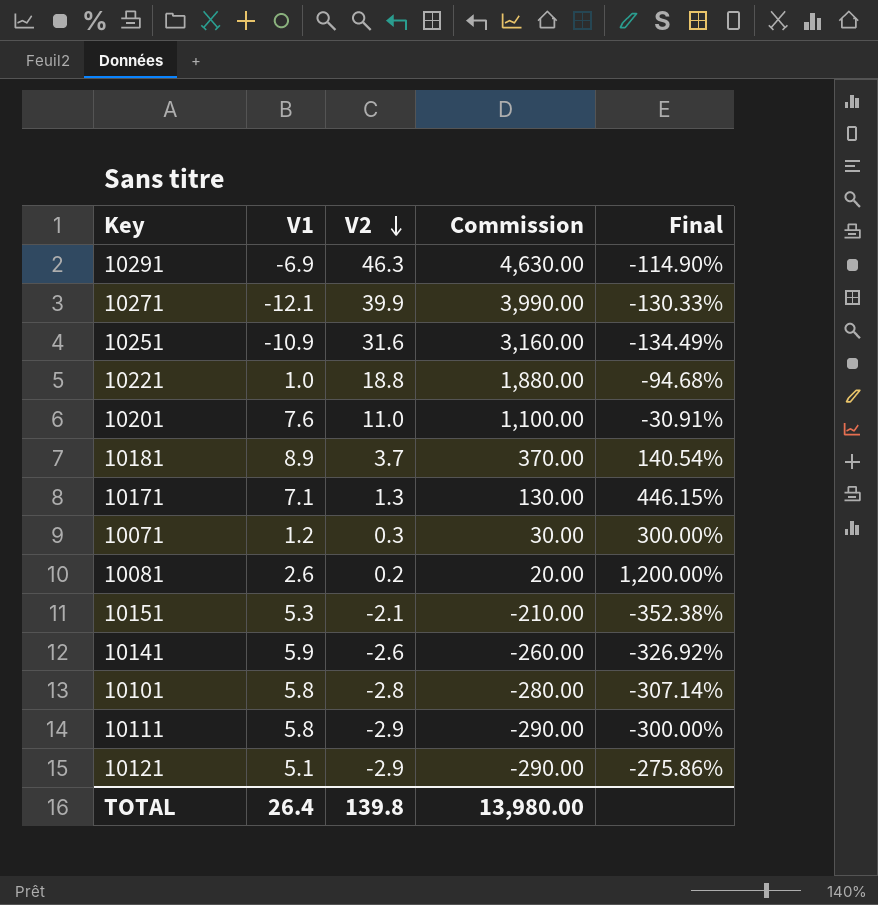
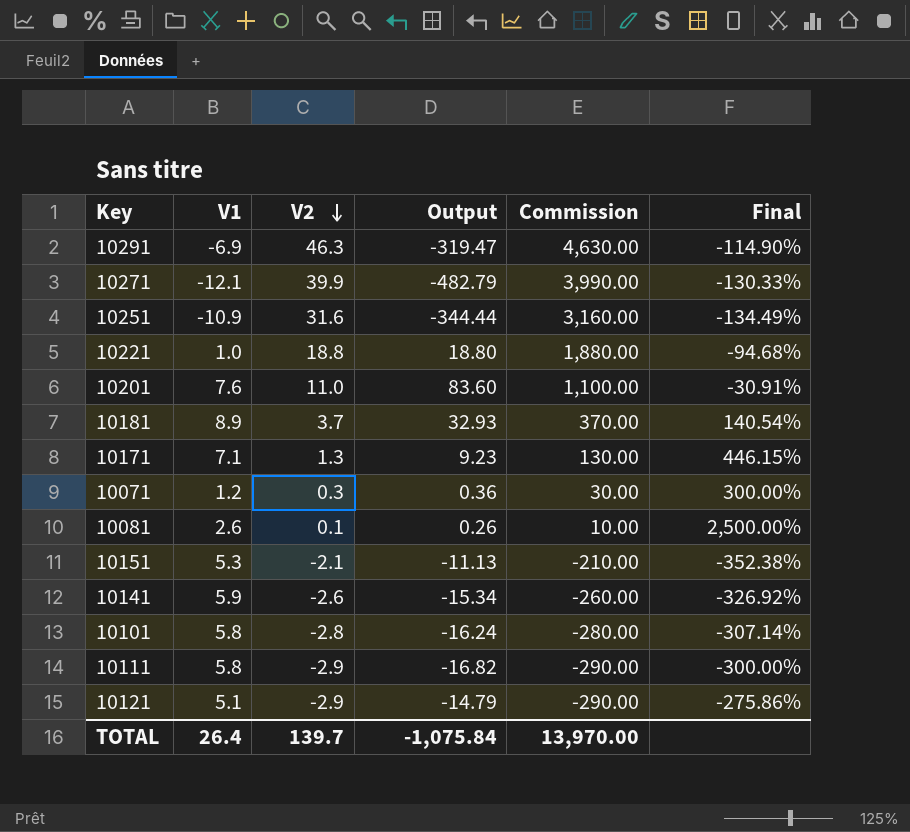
column Output | formula: none -> [V1] * [V2]
10081 | V2: 0.2 -> 0.1
10081 | Commission: 20.00 -> 10.00
10081 | Final: 1,200.00% -> 2,500.00%
TOTAL | V2: 139.8 -> 139.7
TOTAL | Commission: 13,980.00 -> 13,970.00

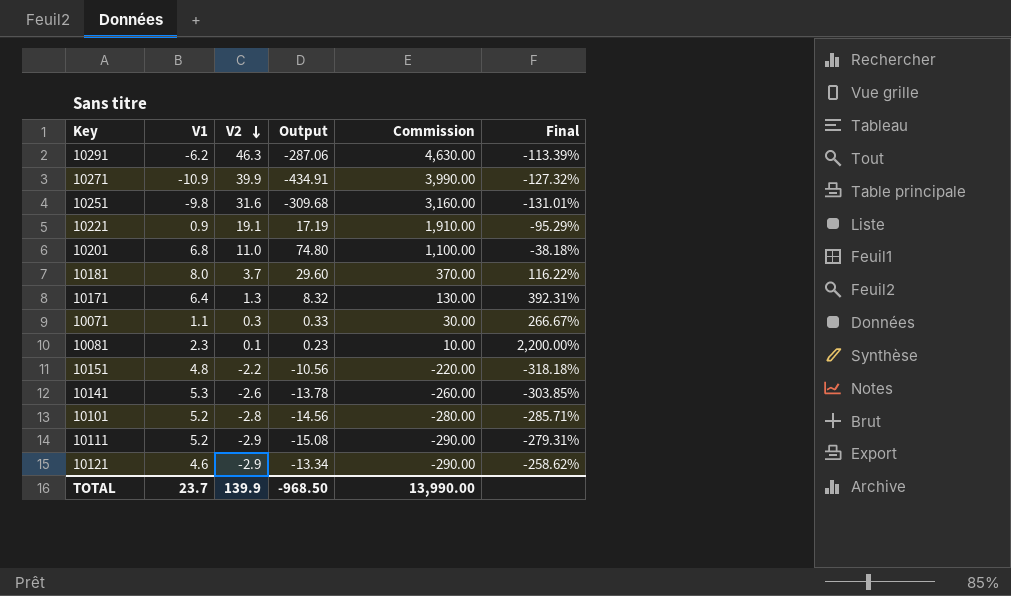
10291 | V1: -6.9 -> -6.2
10291 | Output: -319.47 -> -287.06
10291 | Final: -114.90% -> -113.39%
10271 | V1: -12.1 -> -10.9
10271 | Output: -482.79 -> -434.91
10271 | Final: -130.33% -> -127.32%
10251 | V1: -10.9 -> -9.8
10251 | Output: -344.44 -> -309.68
10251 | Final: -134.49% -> -131.01%
10221 | V1: 1.0 -> 0.9
10221 | V2: 18.8 -> 19.1
10221 | Output: 18.80 -> 17.19
10221 | Commission: 1,880.00 -> 1,910.00
10221 | Final: -94.68% -> -95.29%
10201 | V1: 7.6 -> 6.8
10201 | Output: 83.60 -> 74.80
10201 | Final: -30.91% -> -38.18%
10181 | V1: 8.9 -> 8.0
10181 | Output: 32.93 -> 29.60
10181 | Final: 140.54% -> 116.22%
10171 | V1: 7.1 -> 6.4
10171 | Output: 9.23 -> 8.32
10171 | Final: 446.15% -> 392.31%
10071 | V1: 1.2 -> 1.1
10071 | Output: 0.36 -> 0.33
10071 | Final: 300.00% -> 266.67%
10081 | V1: 2.6 -> 2.3
10081 | Output: 0.26 -> 0.23
10081 | Final: 2,500.00% -> 2,200.00%
10151 | V1: 5.3 -> 4.8
10151 | V2: -2.1 -> -2.2
10151 | Output: -11.13 -> -10.56
10151 | Commission: -210.00 -> -220.00
10151 | Final: -352.38% -> -318.18%
10141 | V1: 5.9 -> 5.3
10141 | Output: -15.34 -> -13.78
10141 | Final: -326.92% -> -303.85%
10101 | V1: 5.8 -> 5.2
10101 | Output: -16.24 -> -14.56
10101 | Final: -307.14% -> -285.71%
10111 | V1: 5.8 -> 5.2
10111 | Output: -16.82 -> -15.08
10111 | Final: -300.00% -> -279.31%
10121 | V1: 5.1 -> 4.6
10121 | Output: -14.79 -> -13.34
10121 | Final: -275.86% -> -258.62%
TOTAL | V1: 26.4 -> 23.7
TOTAL | V2: 139.7 -> 139.9
TOTAL | Output: -1,075.84 -> -968.50
TOTAL | Commission: 13,970.00 -> 13,990.00

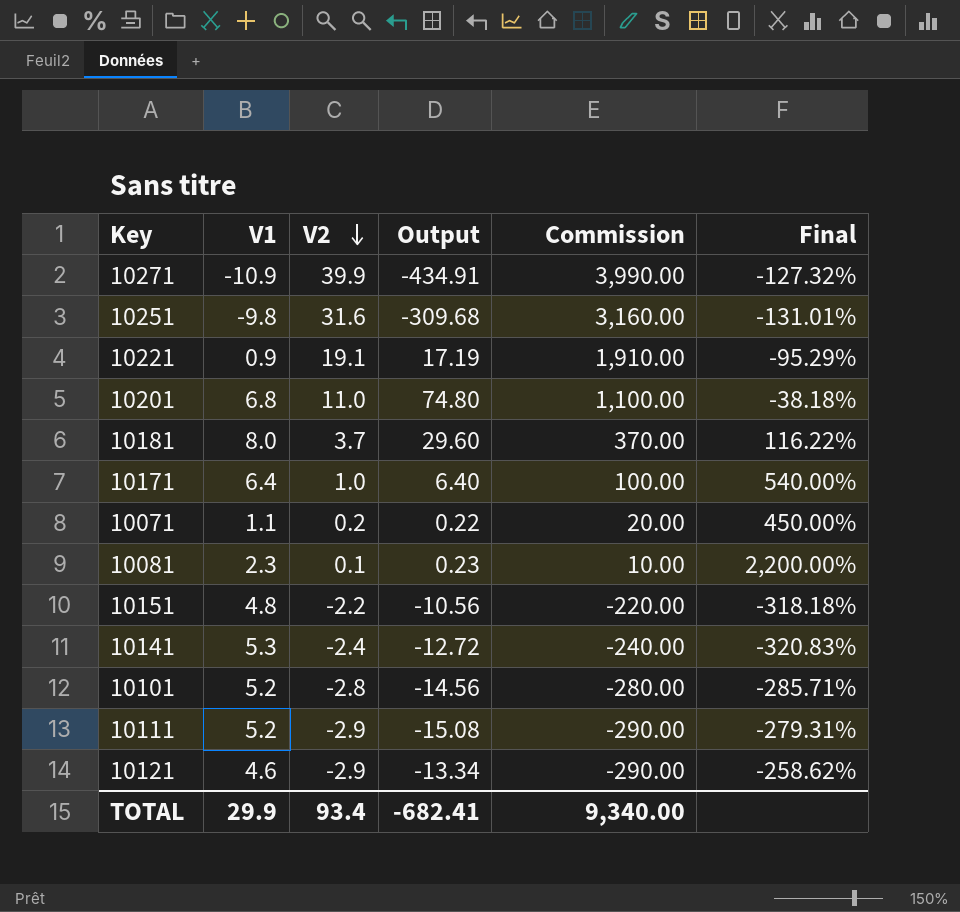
row 10291: -6.2 | 46.3 | -287.06 | 4,630.00 | -113.39% -> none
10171 | V2: 1.3 -> 1.0
10171 | Output: 8.32 -> 6.40
10171 | Commission: 130.00 -> 100.00
10171 | Final: 392.31% -> 540.00%
10071 | V2: 0.3 -> 0.2
10071 | Output: 0.33 -> 0.22
10071 | Commission: 30.00 -> 20.00
10071 | Final: 266.67% -> 450.00%
10141 | V2: -2.6 -> -2.4
10141 | Output: -13.78 -> -12.72
10141 | Commission: -260.00 -> -240.00
10141 | Final: -303.85% -> -320.83%
TOTAL | V1: 23.7 -> 29.9
TOTAL | V2: 139.9 -> 93.4
TOTAL | Output: -968.50 -> -682.41
TOTAL | Commission: 13,990.00 -> 9,340.00

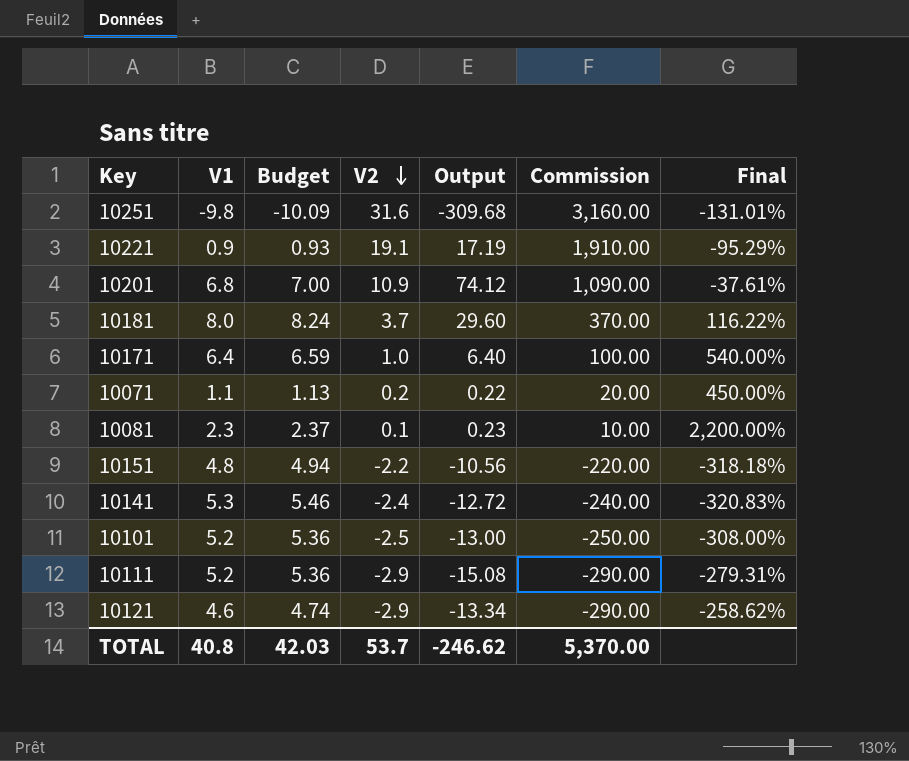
column Budget | formula: none -> [V1] * 1.03
row 10271: -10.9 | 39.9 | -434.91 | 3,990.00 | -127.32% -> none
10201 | V2: 11.0 -> 10.9
10201 | Output: 74.80 -> 74.12
10201 | Commission: 1,100.00 -> 1,090.00
10201 | Final: -38.18% -> -37.61%
10101 | V2: -2.8 -> -2.5
10101 | Output: -14.56 -> -13.00
10101 | Commission: -280.00 -> -250.00
10101 | Final: -285.71% -> -308.00%
TOTAL | V1: 29.9 -> 40.8
TOTAL | V2: 93.4 -> 53.7
TOTAL | Output: -682.41 -> -246.62
TOTAL | Commission: 9,340.00 -> 5,370.00

